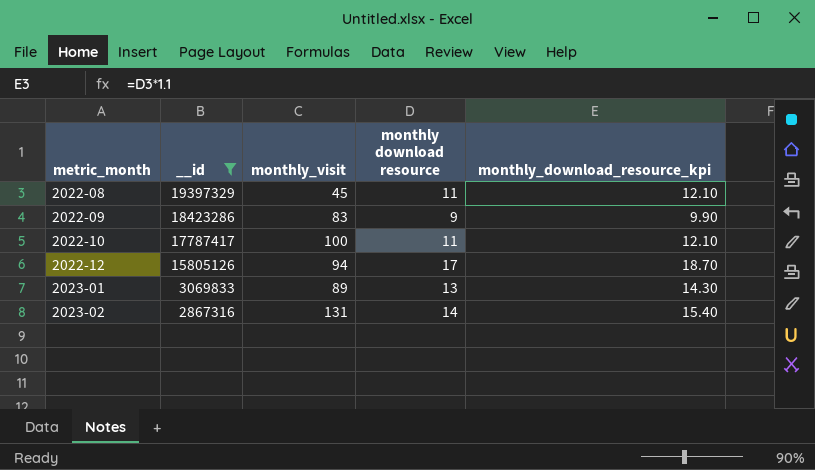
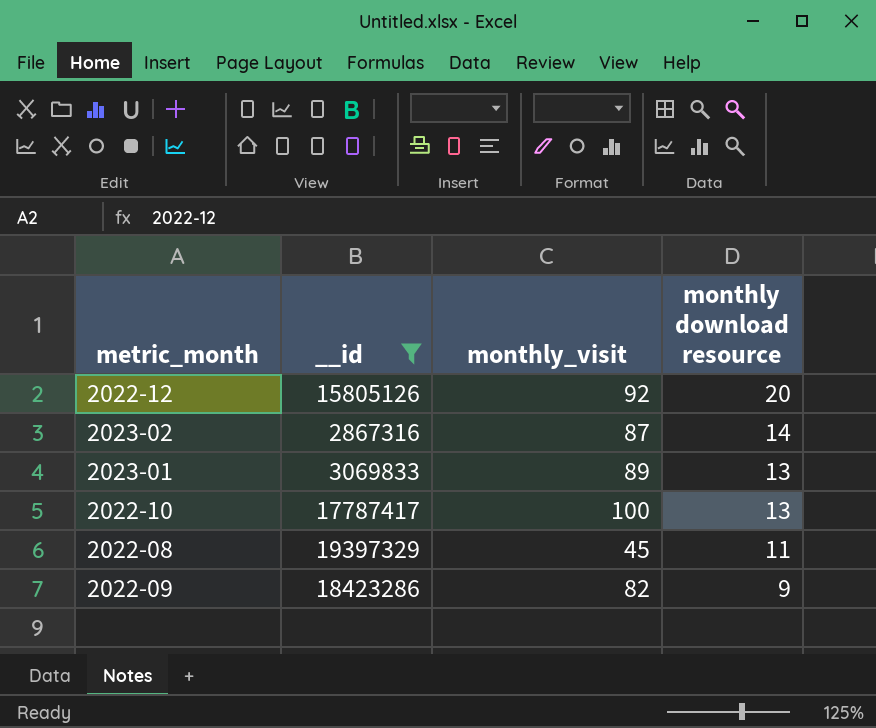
row order: metric_month ascending -> monthly download resource descending
column monthly_download_resource_kpi | formula: [monthly download resource] * 1.1 -> none
2022-12 | monthly_visit: 94 -> 92
2022-12 | monthly download resource: 17 -> 20
2023-02 | monthly_visit: 131 -> 87
2022-10 | monthly download resource: 11 -> 13
2022-09 | monthly_visit: 83 -> 82

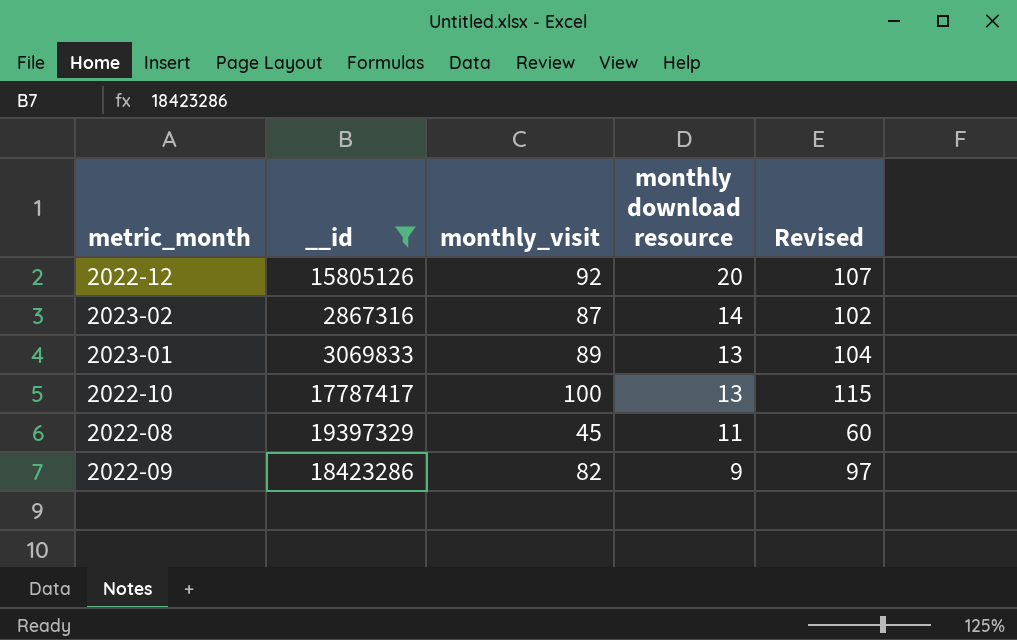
column Revised | formula: none -> [monthly_visit] + 15

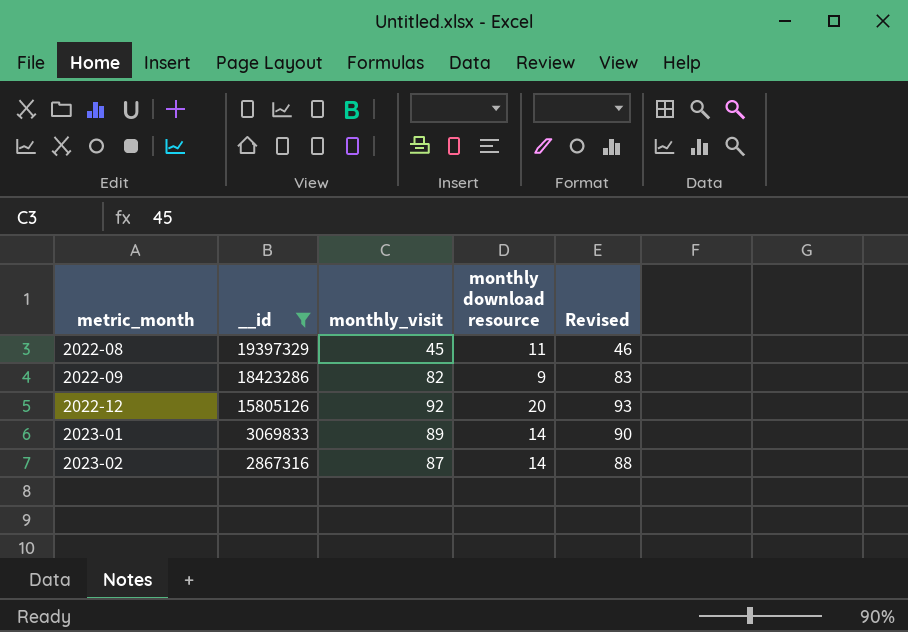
row order: monthly download resource descending -> metric_month ascending
column Revised | formula: [monthly_visit] + 15 -> [monthly_visit] + 1
row 2022-10: 17787417 | 100 | 13 | 115 -> none
2023-01 | monthly download resource: 13 -> 14

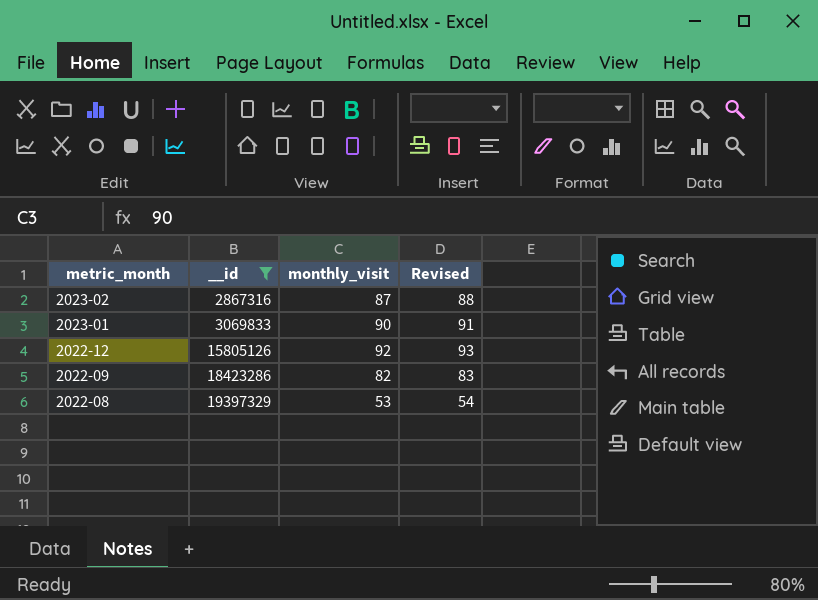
row order: metric_month ascending -> metric_month descending
column monthly download resource | position: 4 -> none
2023-01 | monthly_visit: 89 -> 90
2023-01 | Revised: 90 -> 91
2022-08 | monthly_visit: 45 -> 53
2022-08 | Revised: 46 -> 54

